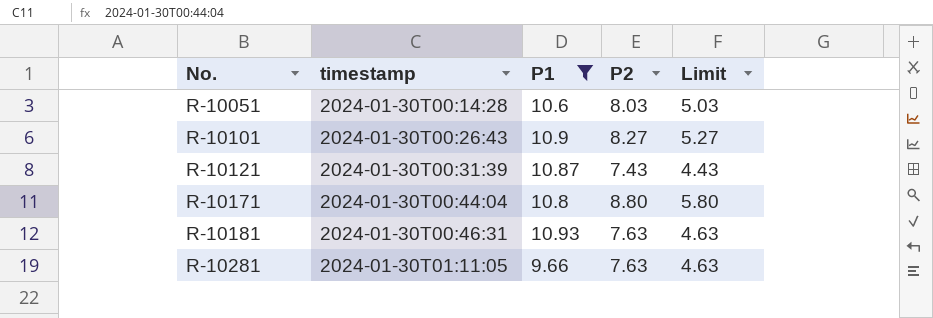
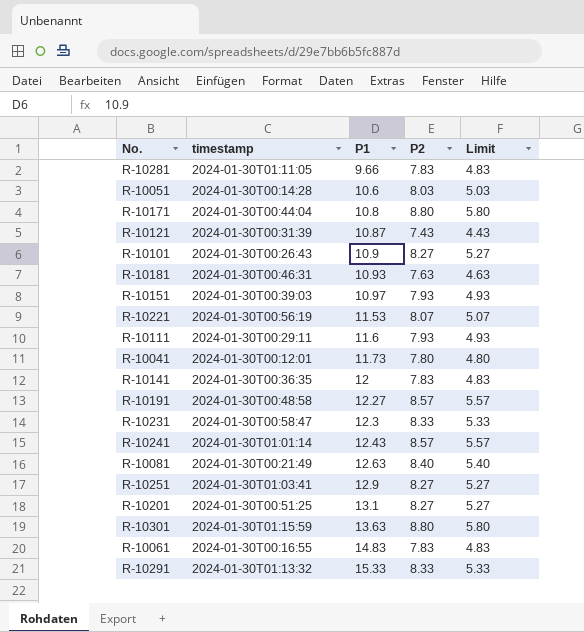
filter: P1 <= 10.93 -> none
row order: No. ascending -> P1 ascending
R-10281 | P2: 7.63 -> 7.83
R-10281 | Limit: 4.63 -> 4.83

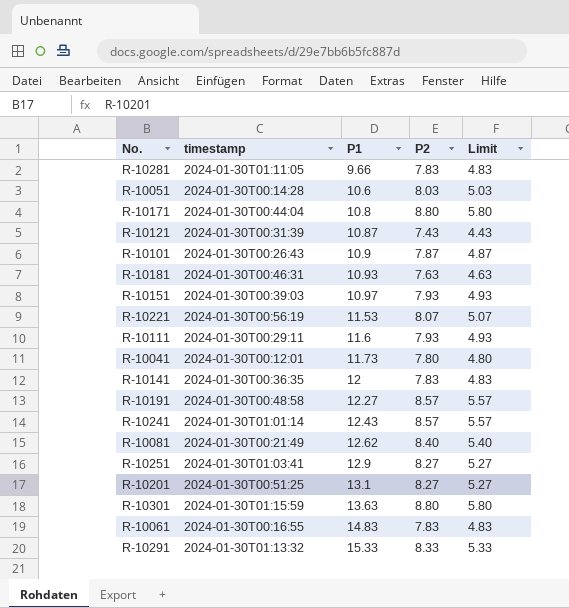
row R-10231: 2024-01-30T00:58:47 | 12.3 | 8.33 | 5.33 -> none
R-10101 | P2: 8.27 -> 7.87
R-10101 | Limit: 5.27 -> 4.87
R-10081 | P1: 12.63 -> 12.62

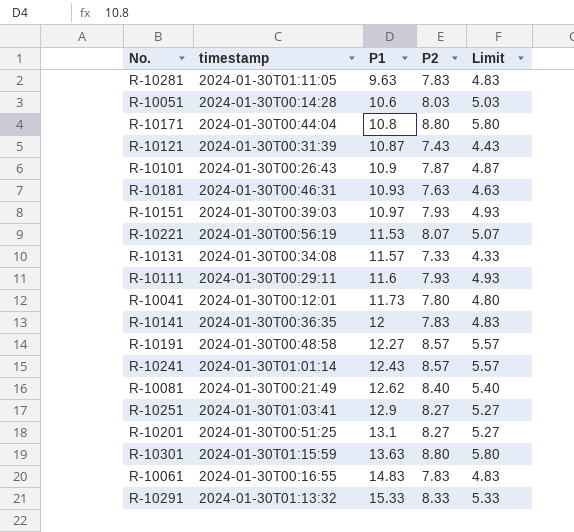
R-10281 | P1: 9.66 -> 9.63
row R-10131: none -> 2024-01-30T00:34:08 | 11.57 | 7.33 | 4.33

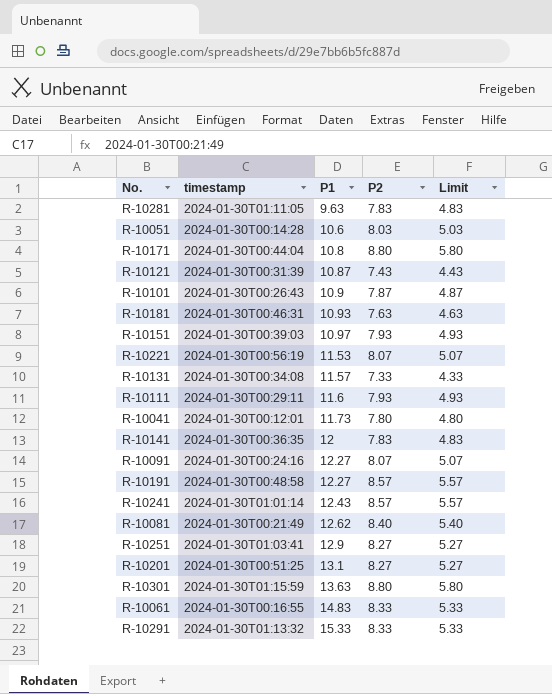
row R-10091: none -> 2024-01-30T00:24:16 | 12.27 | 8.07 | 5.07
R-10061 | P2: 7.83 -> 8.33
R-10061 | Limit: 4.83 -> 5.33

